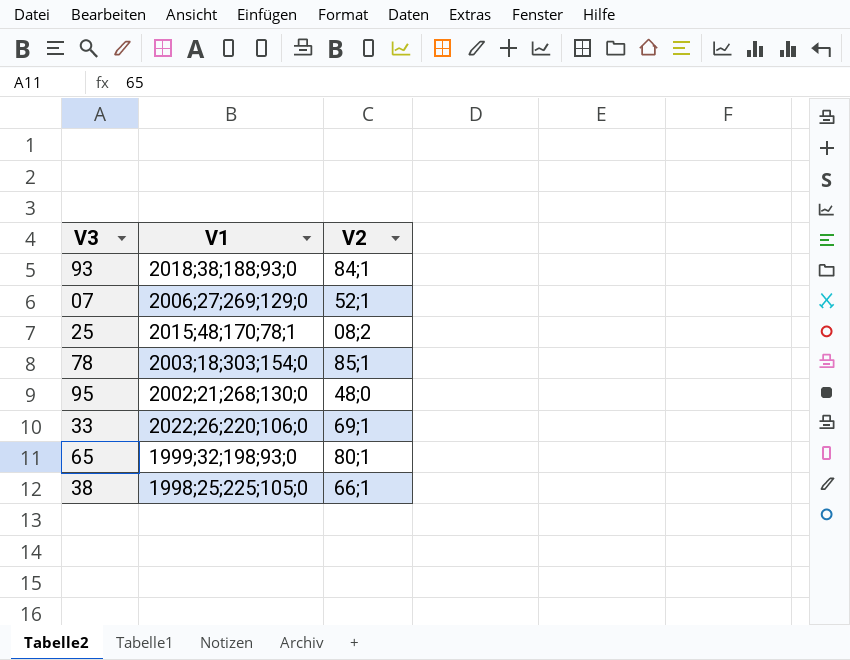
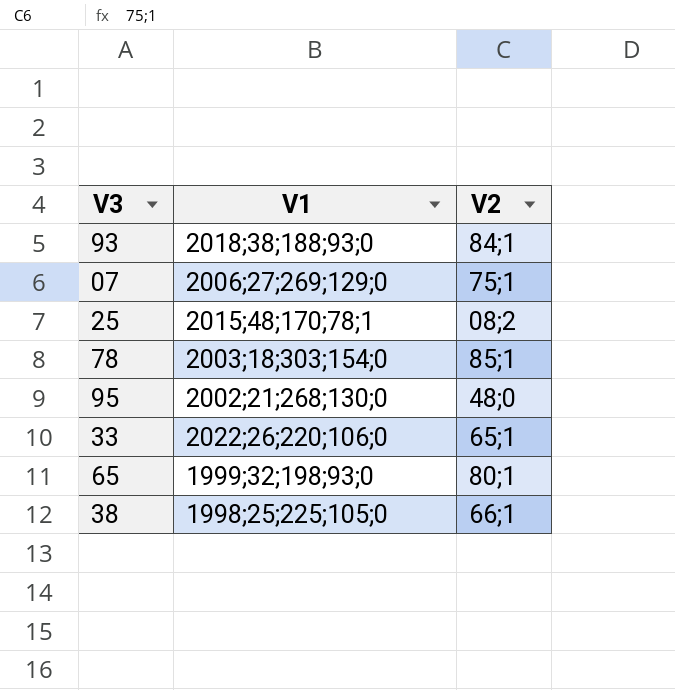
07 | V2: 52;1 -> 75;1
33 | V2: 69;1 -> 65;1

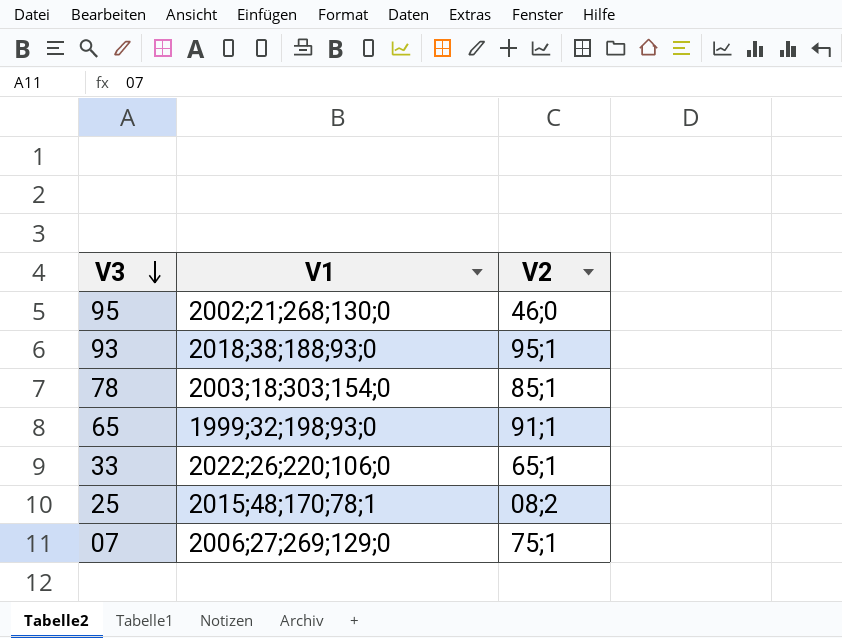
row order: none -> V3 descending
row 38: 1998;25;225;105;0 | 66;1 -> none
95 | V2: 48;0 -> 46;0
93 | V2: 84;1 -> 95;1
65 | V2: 80;1 -> 91;1

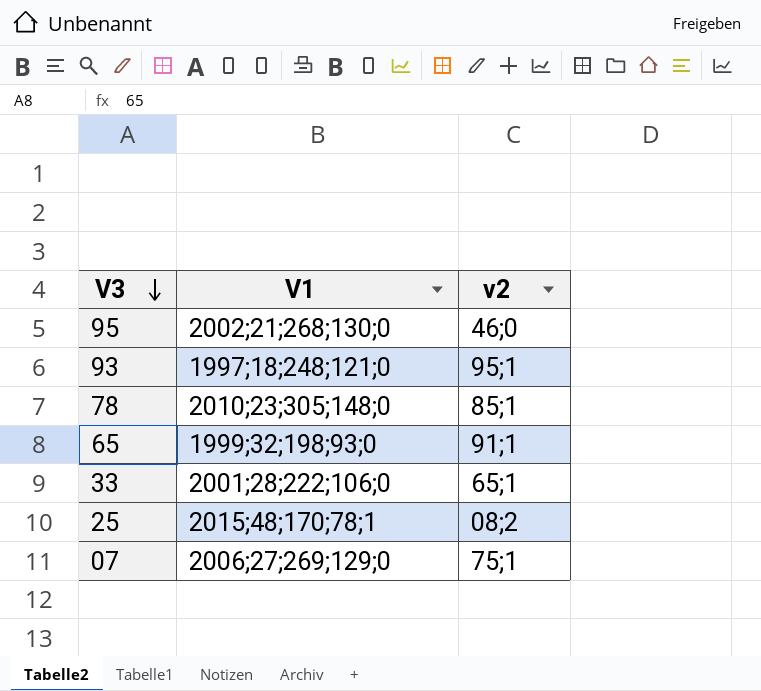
column name: V2 -> v2
93 | V1: 2018;38;188;93;0 -> 1997;18;248;121;0
78 | V1: 2003;18;303;154;0 -> 2010;23;305;148;0
33 | V1: 2022;26;220;106;0 -> 2001;28;222;106;0

